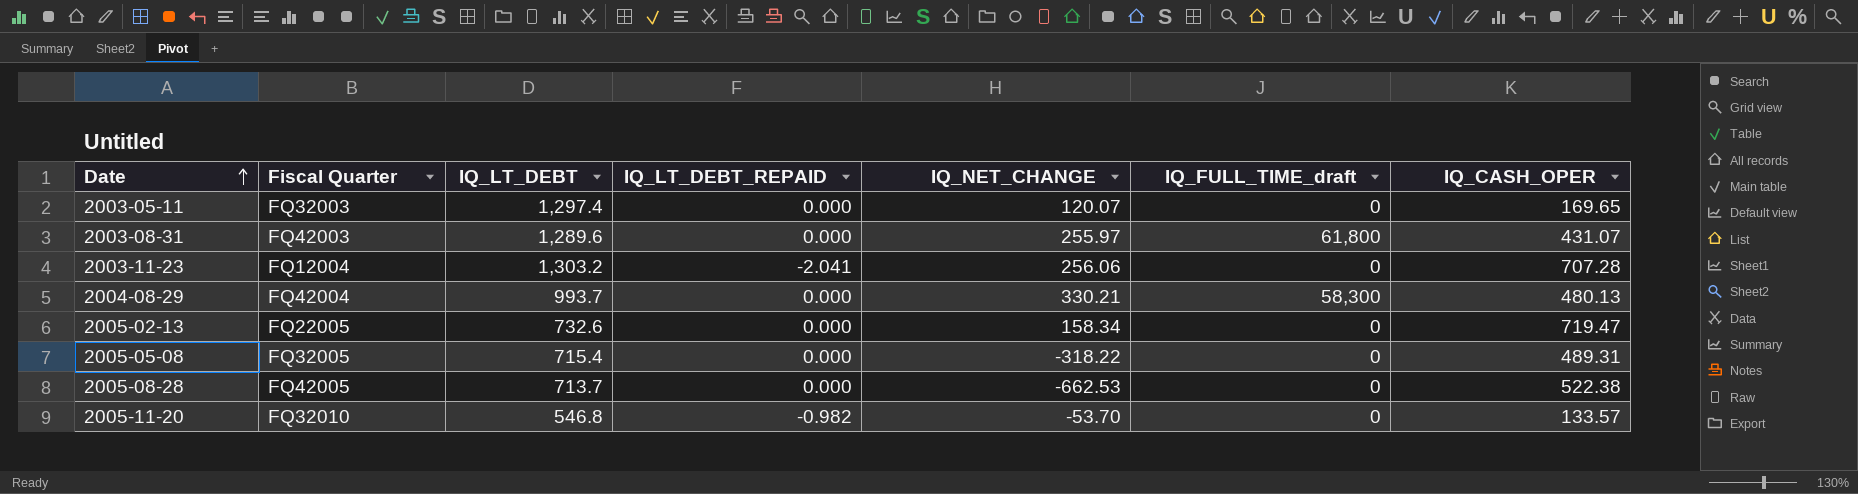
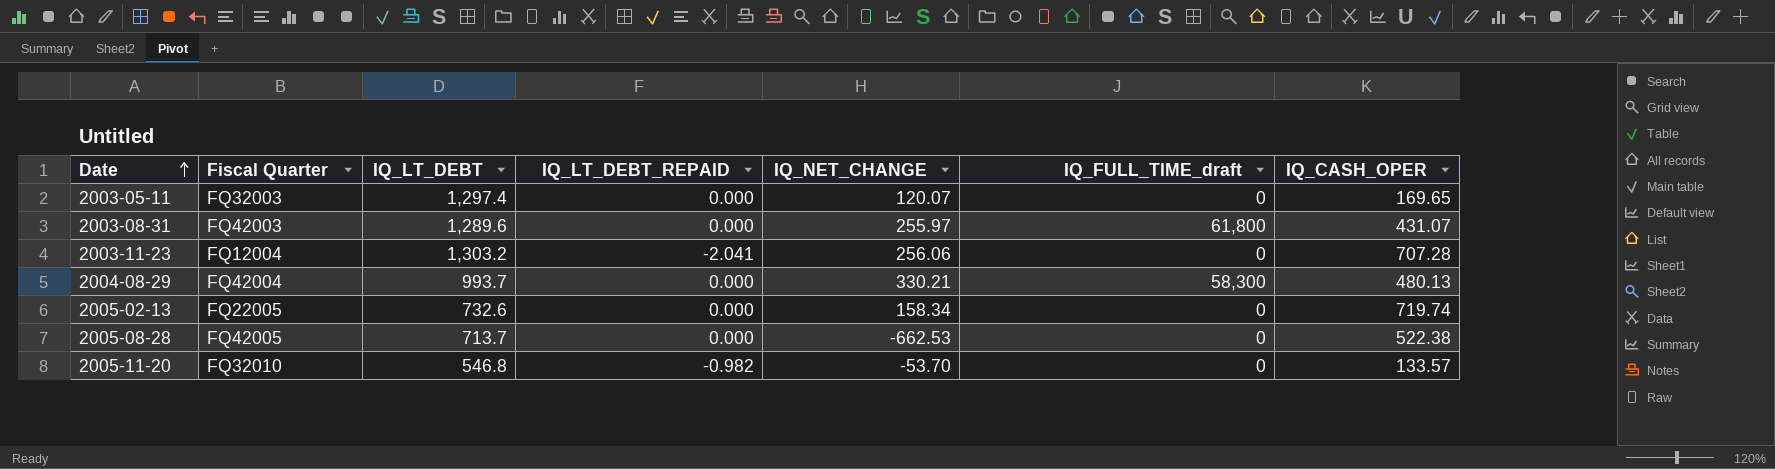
row 2005-05-08: FQ32005 | 715.4 | 0.000 | -318.22 | 0 | 489.31 -> none
2005-02-13 | IQ_CASH_OPER: 719.47 -> 719.74

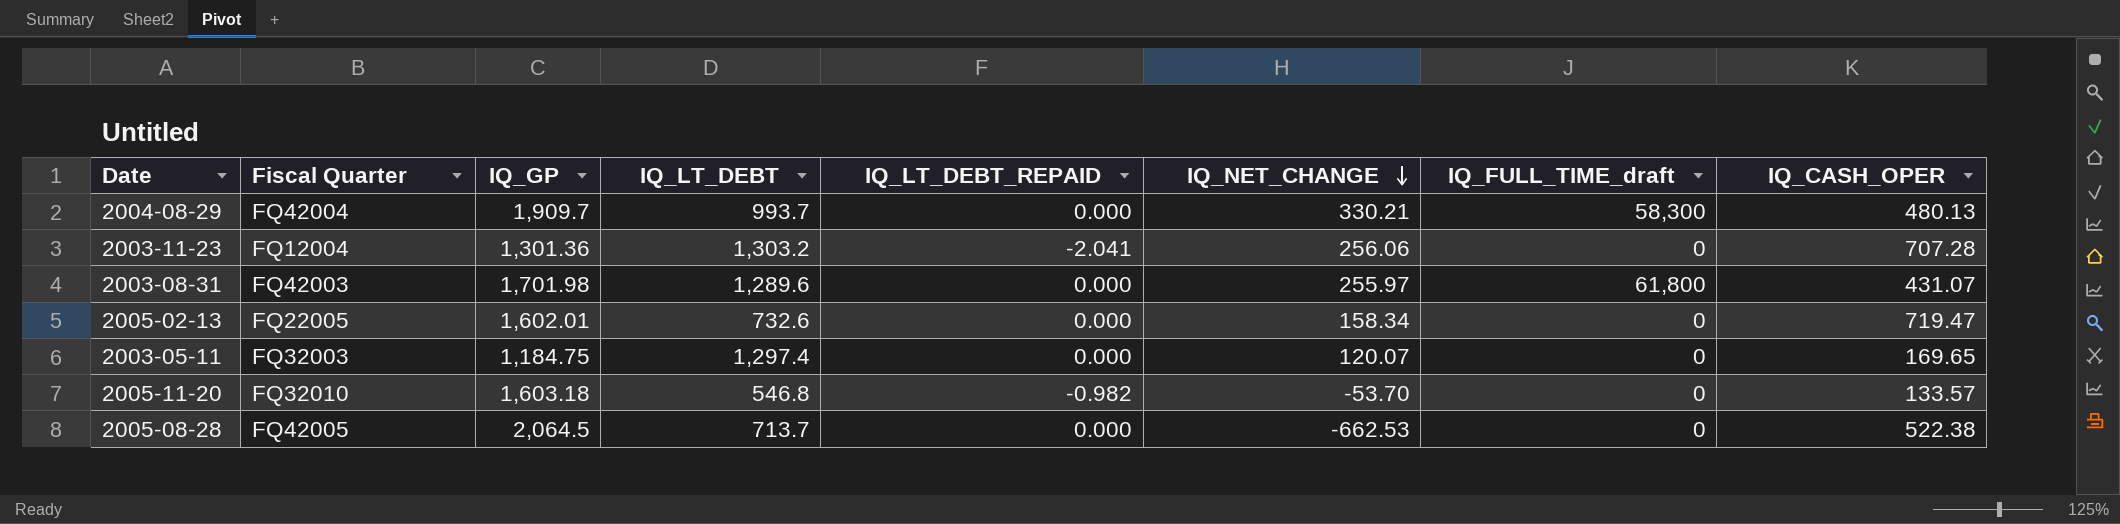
row order: Date ascending -> IQ_NET_CHANGE descending
column IQ_GP | position: none -> 3
2005-02-13 | IQ_CASH_OPER: 719.74 -> 719.47

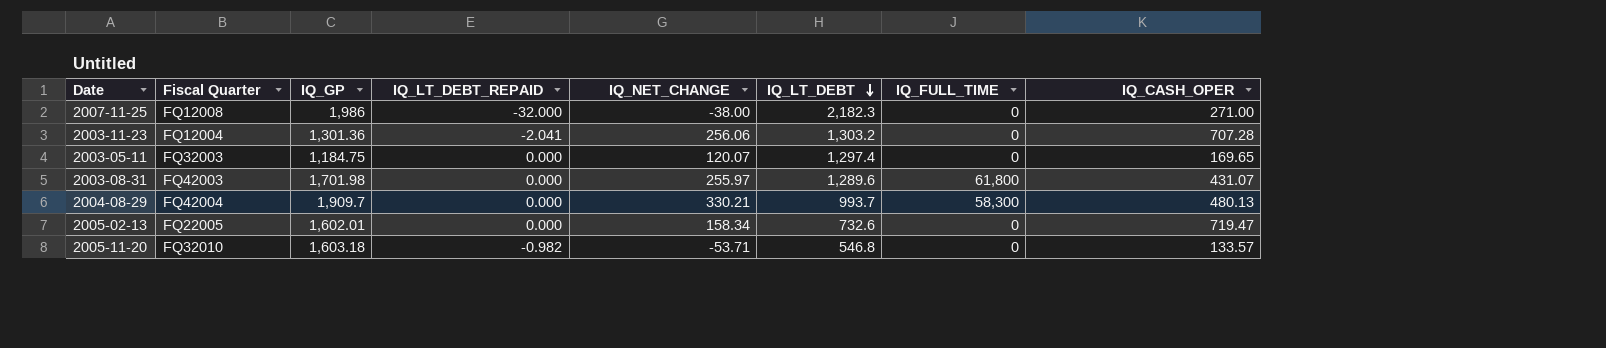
row order: IQ_NET_CHANGE descending -> IQ_LT_DEBT descending
column IQ_LT_DEBT | position: 4 -> 6
column name: IQ_FULL_TIME_draft -> IQ_FULL_TIME
row 2005-08-28: FQ42005 | 2,064.5 | 713.7 | 0.000 | -662.53 | 0 | 522.38 -> none
row 2007-11-25: none -> FQ12008 | 1,986 | -32.000 | -38.00 | 2,182.3 | 0 | 271.00
2005-11-20 | IQ_NET_CHANGE: -53.70 -> -53.71

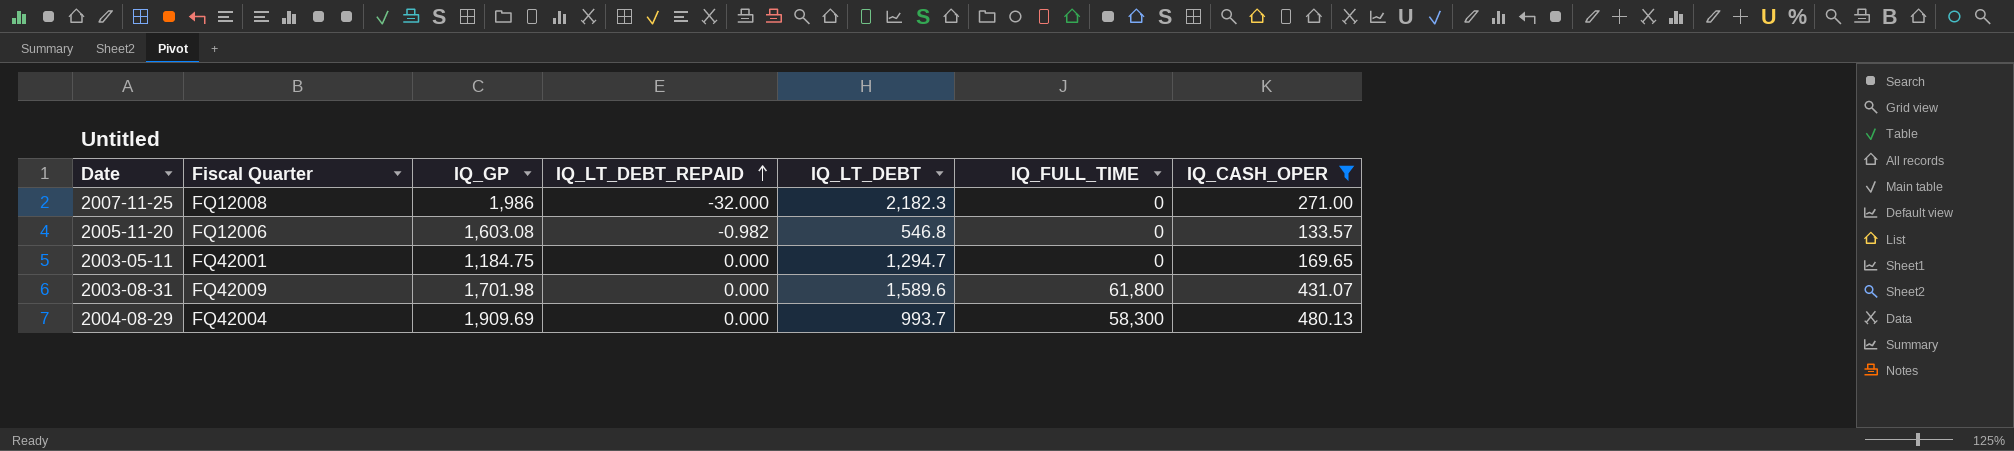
filter: none -> IQ_CASH_OPER <= 480.13
row order: IQ_LT_DEBT descending -> IQ_LT_DEBT_REPAID ascending
column IQ_NET_CHANGE | position: 5 -> none
2005-11-20 | Fiscal Quarter: FQ32010 -> FQ12006
2005-11-20 | IQ_GP: 1,603.18 -> 1,603.08
2003-05-11 | Fiscal Quarter: FQ32003 -> FQ42001
2003-05-11 | IQ_LT_DEBT: 1,297.4 -> 1,294.7
2003-08-31 | Fiscal Quarter: FQ42003 -> FQ42009
2003-08-31 | IQ_LT_DEBT: 1,289.6 -> 1,589.6
2004-08-29 | IQ_GP: 1,909.7 -> 1,909.69

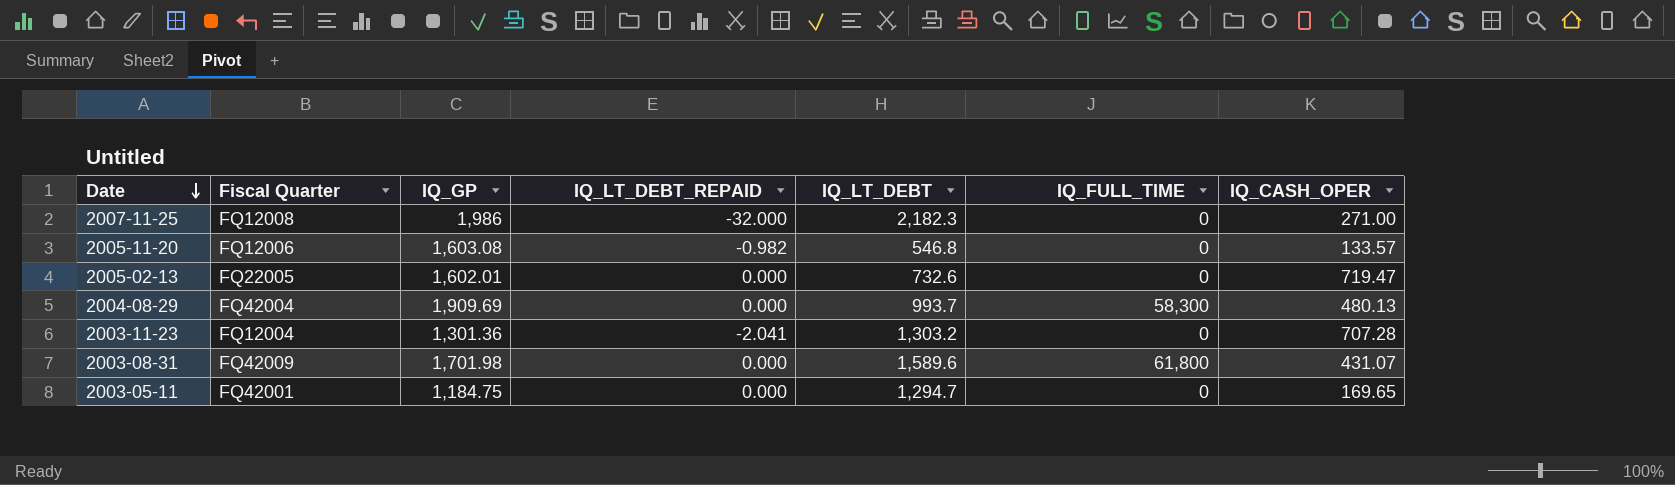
filter: IQ_CASH_OPER <= 480.13 -> none
row order: IQ_LT_DEBT_REPAID ascending -> Date descending

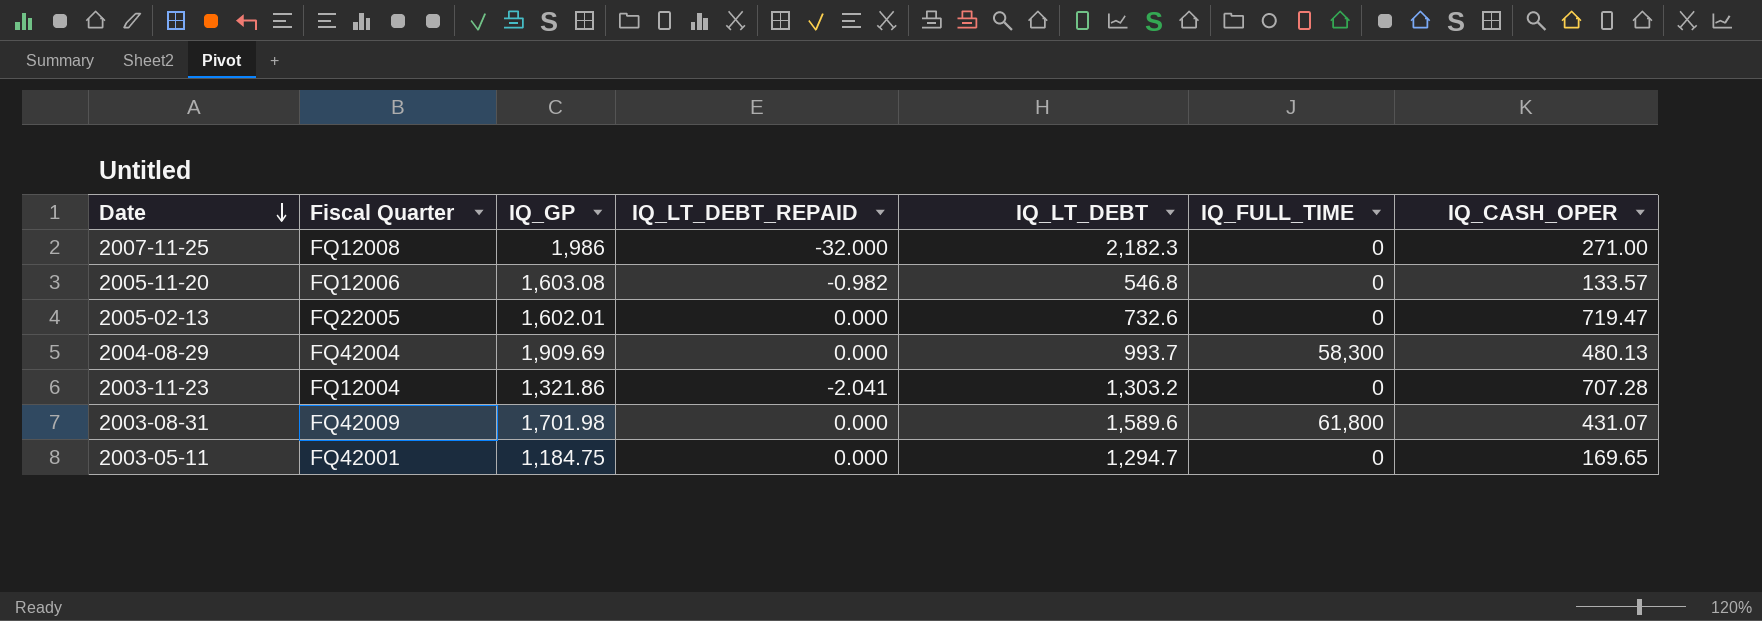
2003-11-23 | IQ_GP: 1,301.36 -> 1,321.86

